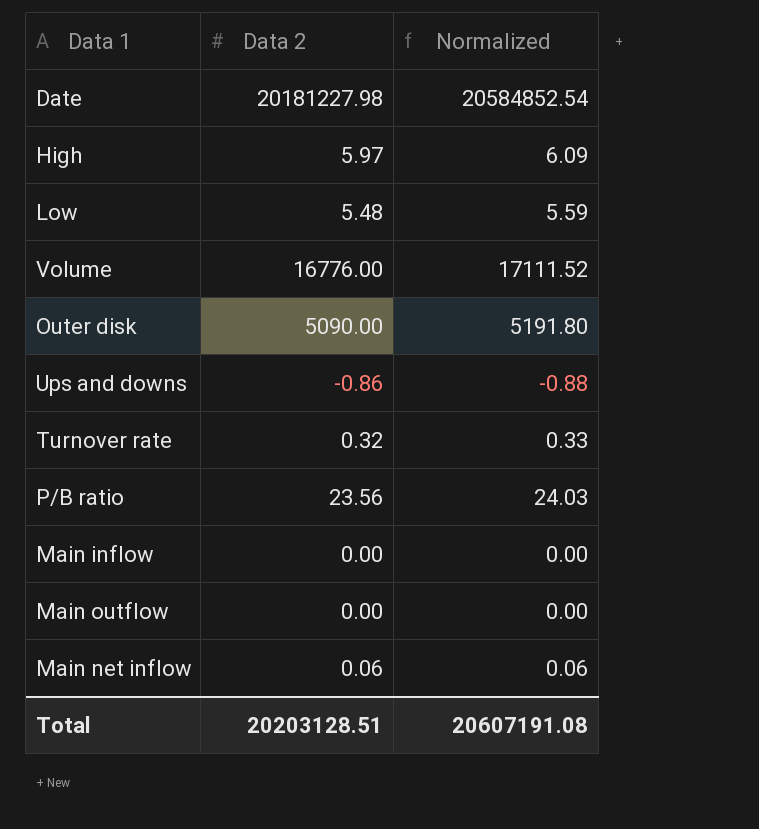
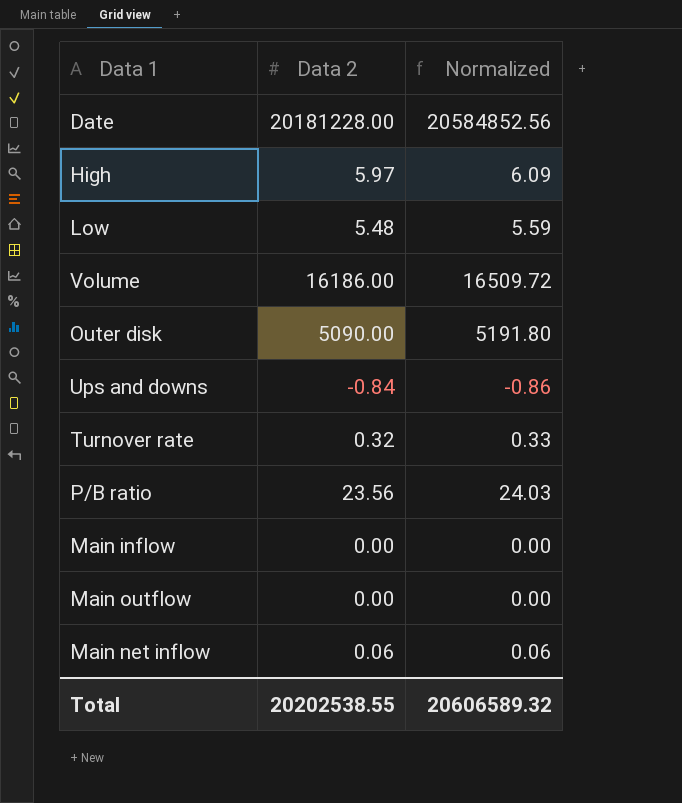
Date | Data 2: 20181227.98 -> 20181228.00
Date | Normalized: 20584852.54 -> 20584852.56
Volume | Data 2: 16776.00 -> 16186.00
Volume | Normalized: 17111.52 -> 16509.72
Ups and downs | Data 2: -0.86 -> -0.84
Ups and downs | Normalized: -0.88 -> -0.86
Total | Data 2: 20203128.51 -> 20202538.55
Total | Normalized: 20607191.08 -> 20606589.32

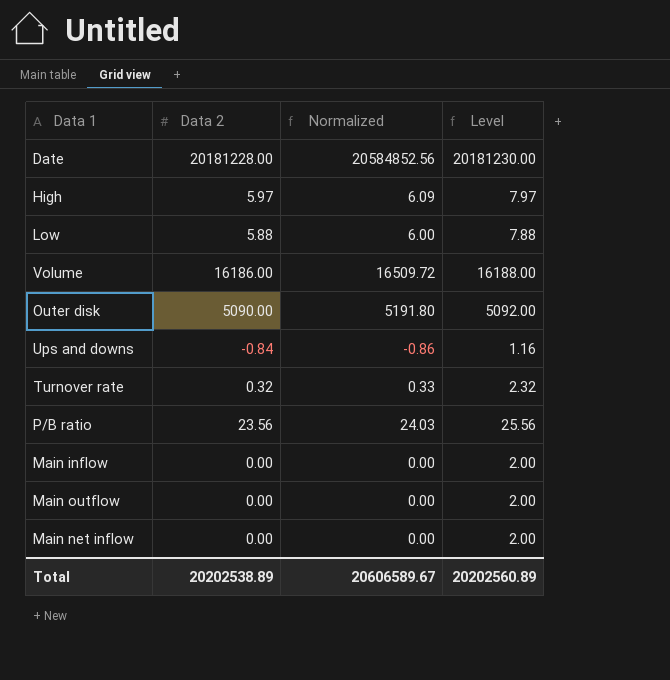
column Level | formula: none -> [Data 2] + 2
Low | Data 2: 5.48 -> 5.88
Low | Normalized: 5.59 -> 6.00
Main net inflow | Data 2: 0.06 -> 0.00
Main net inflow | Normalized: 0.06 -> 0.00
Total | Data 2: 20202538.55 -> 20202538.89
Total | Normalized: 20606589.32 -> 20606589.67

